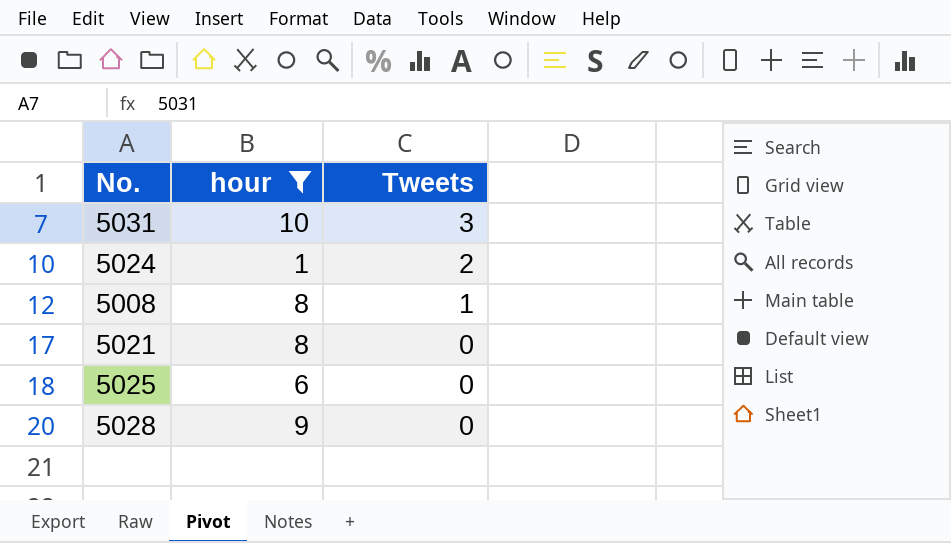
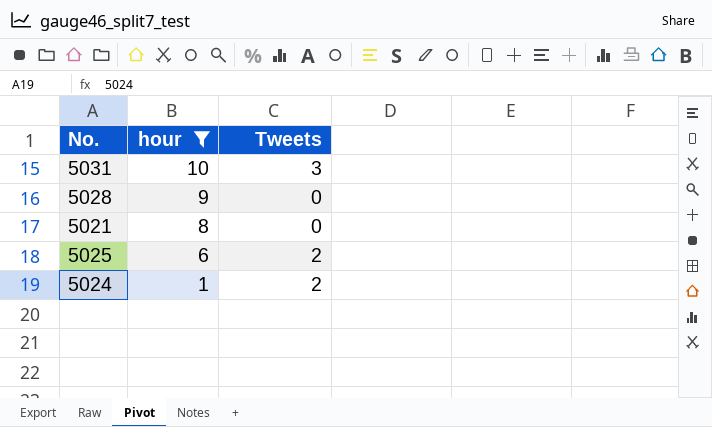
row order: Tweets descending -> hour descending
row 5008: 8 | 1 -> none
5025 | Tweets: 0 -> 2

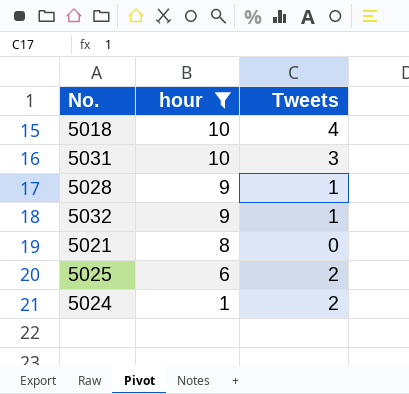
row 5018: none -> 10 | 4
5028 | Tweets: 0 -> 1
row 5032: none -> 9 | 1

